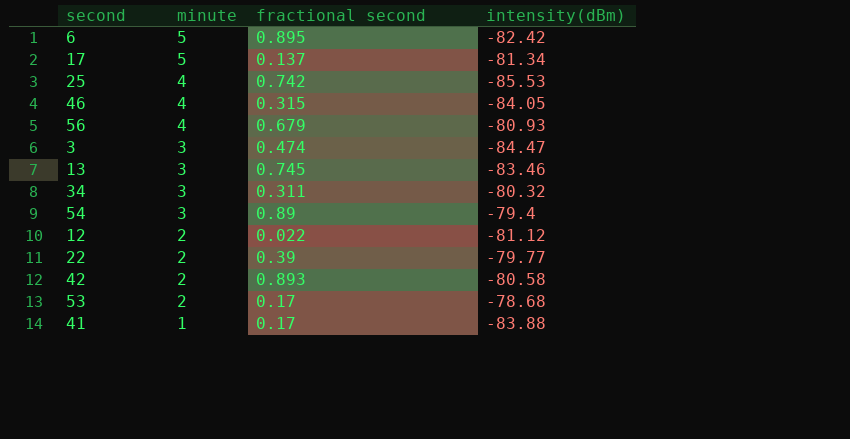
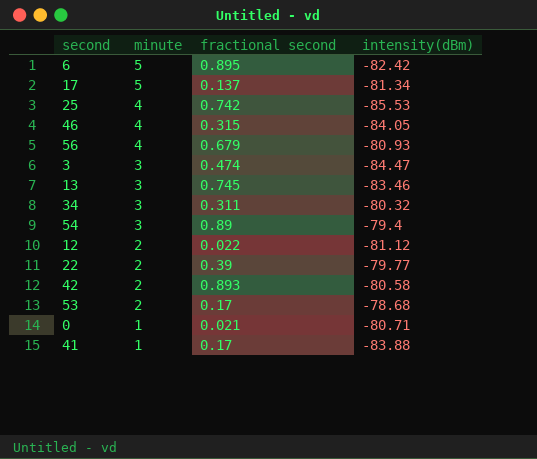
row 0: none -> 1 | 0.021 | -80.71

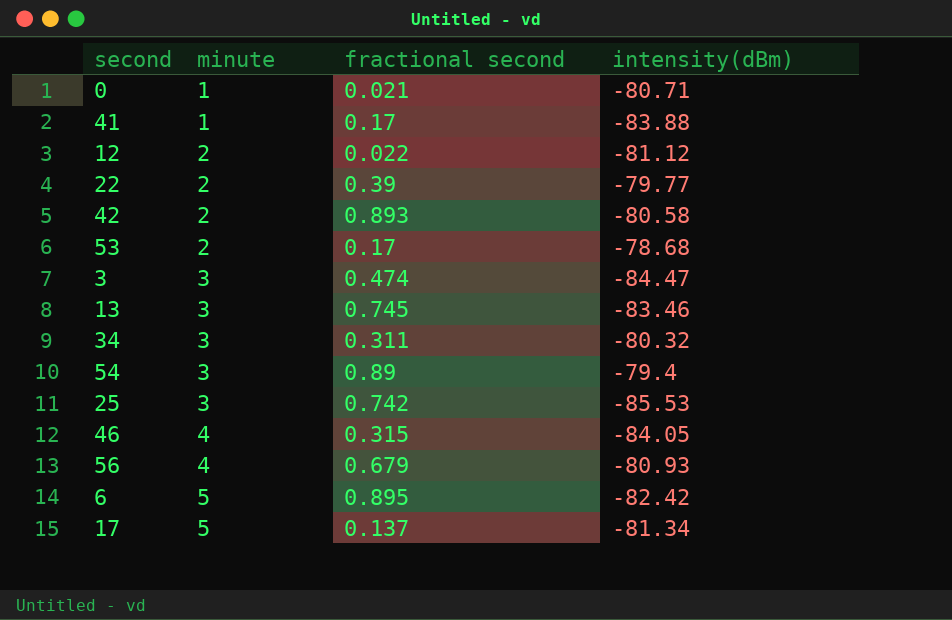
row order: minute descending -> minute ascending
25 | minute: 4 -> 3

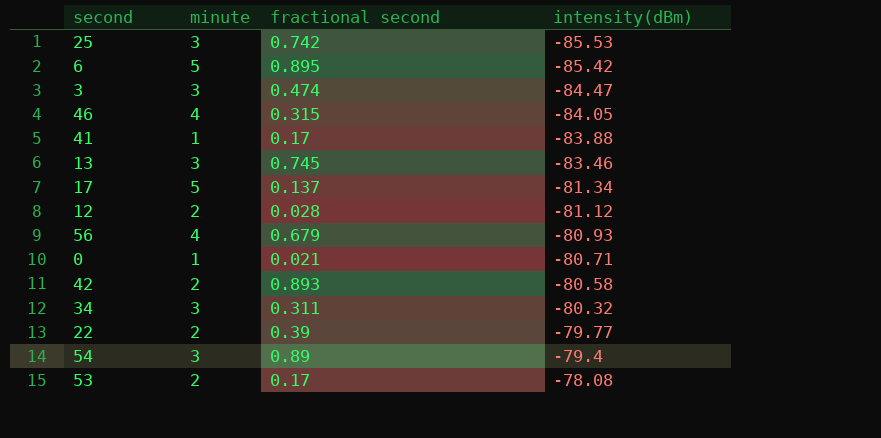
row order: minute ascending -> intensity(dBm) ascending
6 | intensity(dBm): -82.42 -> -85.42
12 | fractional second: 0.022 -> 0.028
53 | intensity(dBm): -78.68 -> -78.08

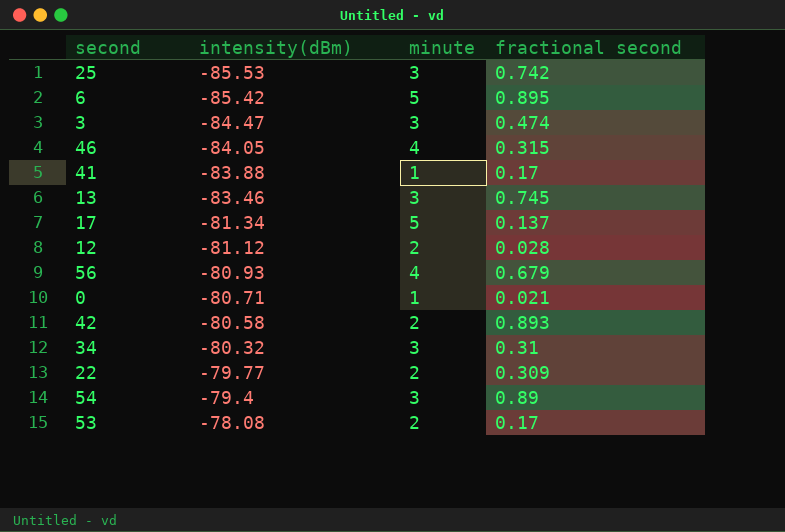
column intensity(dBm) | position: 4 -> 2
34 | fractional second: 0.311 -> 0.31
22 | fractional second: 0.39 -> 0.309

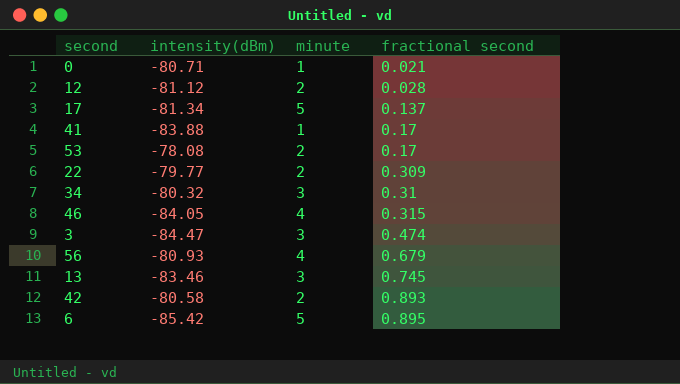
row order: intensity(dBm) ascending -> fractional second ascending
row 25: -85.53 | 3 | 0.742 -> none
row 54: -79.4 | 3 | 0.89 -> none

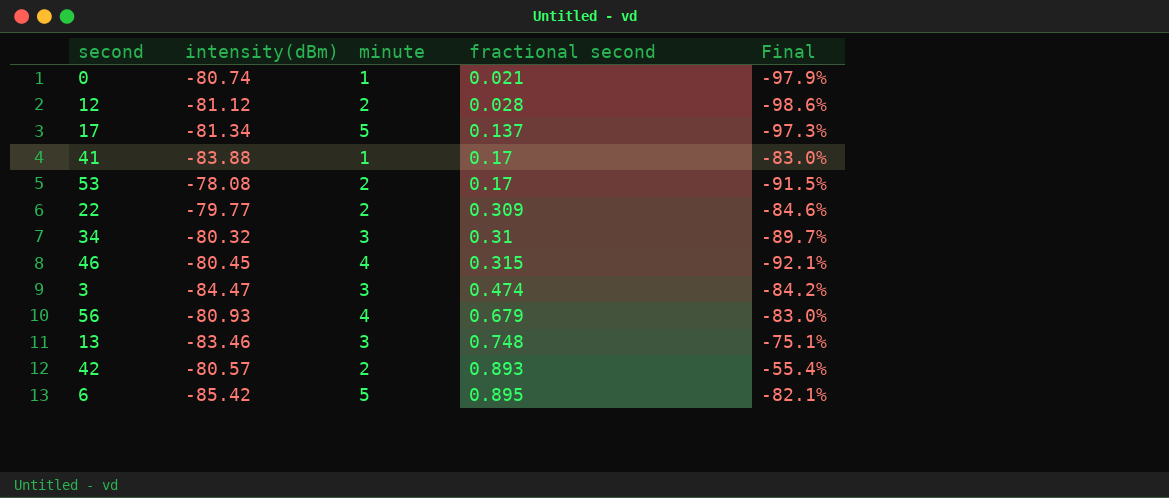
column Final | formula: none -> ([fractional second] - [minute]) / [minute]
0 | intensity(dBm): -80.71 -> -80.74
46 | intensity(dBm): -84.05 -> -80.45
13 | fractional second: 0.745 -> 0.748
42 | intensity(dBm): -80.58 -> -80.57

